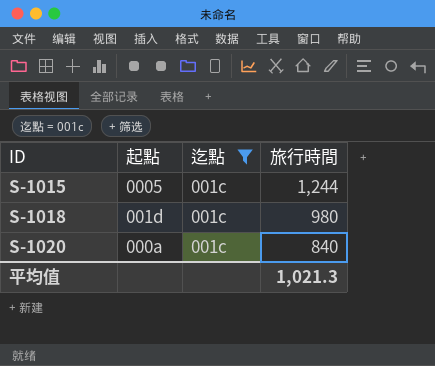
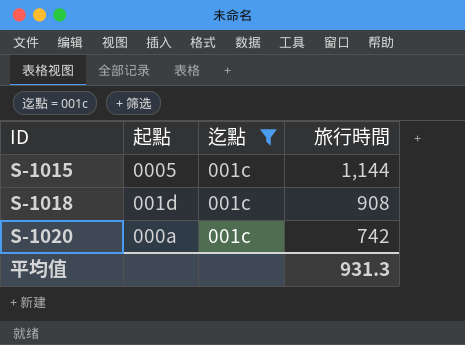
S-1015 | 旅行時間: 1,244 -> 1,144
S-1018 | 旅行時間: 980 -> 908
S-1020 | 旅行時間: 840 -> 742
平均值 | 旅行時間: 1,021.3 -> 931.3

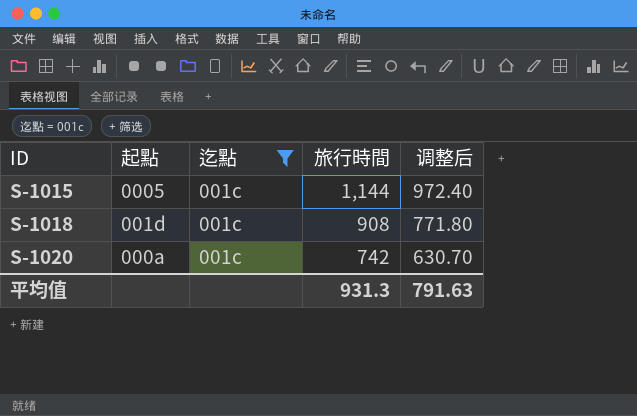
column 调整后 | formula: none -> [旅行時間] * 0.85

